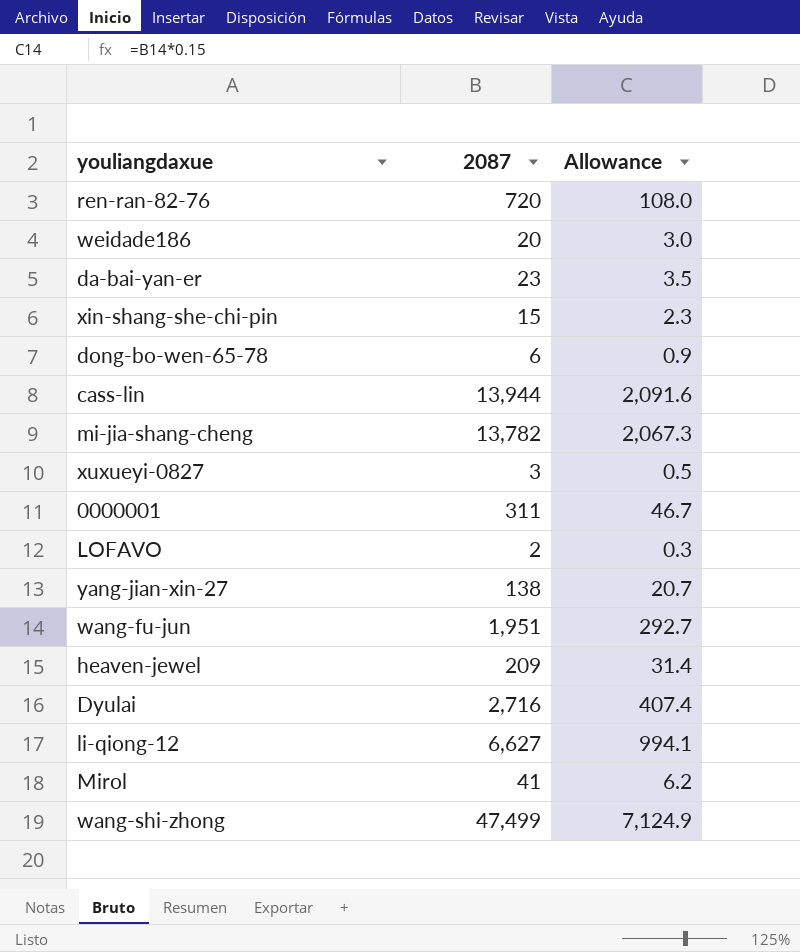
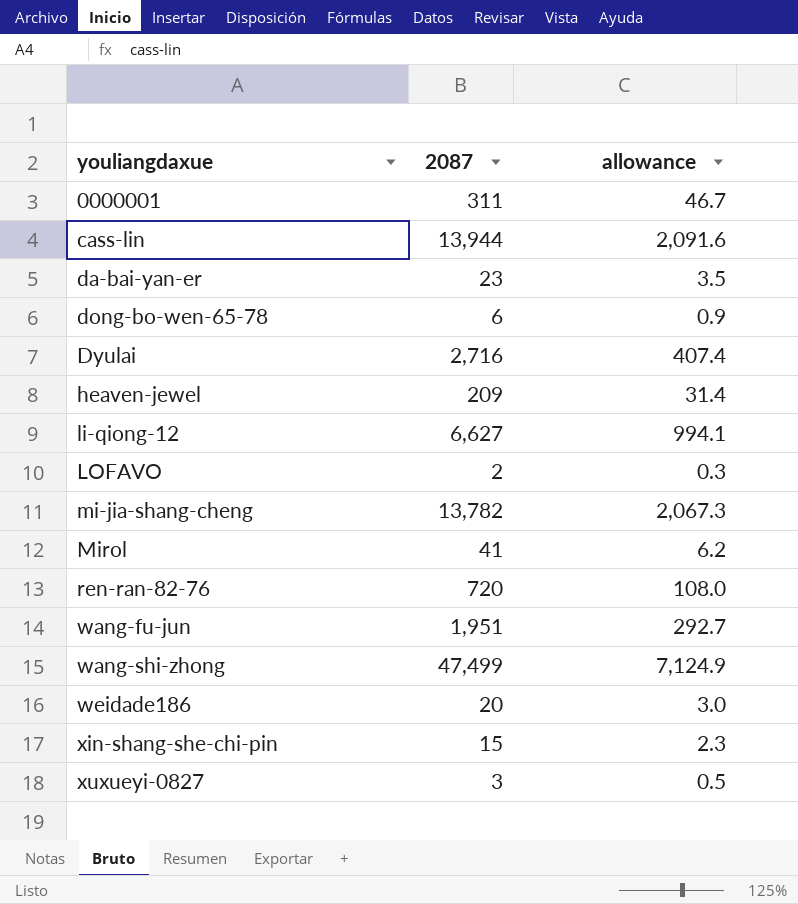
row order: none -> youliangdaxue ascending
column name: Allowance -> allowance
row yang-jian-xin-27: 138 | 20.7 -> none

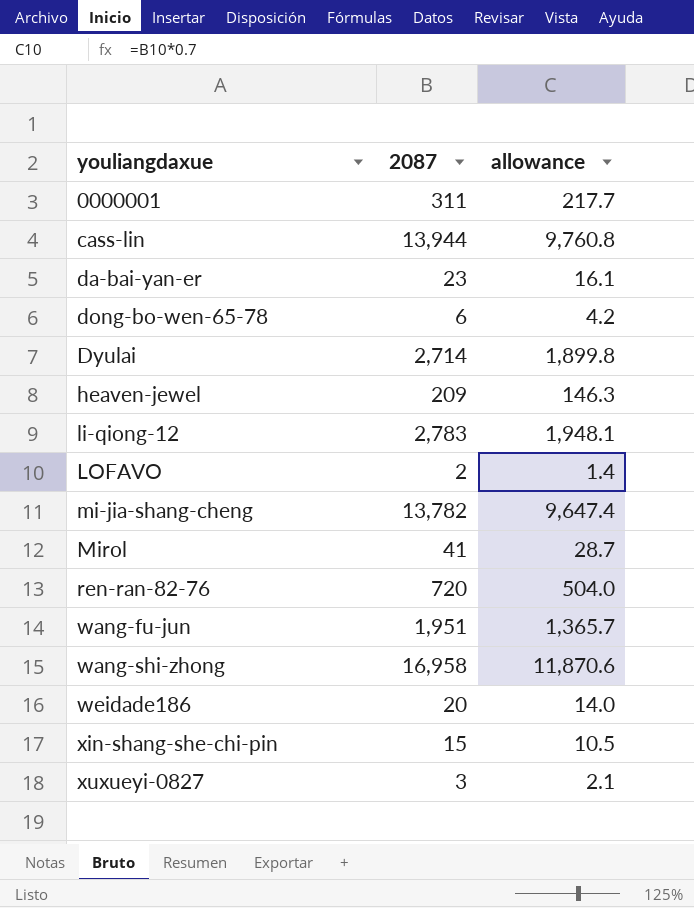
column allowance | formula: [2087] * 0.15 -> [2087] * 0.7
Dyulai | 2087: 2,716 -> 2,714
li-qiong-12 | 2087: 6,627 -> 2,783
wang-shi-zhong | 2087: 47,499 -> 16,958

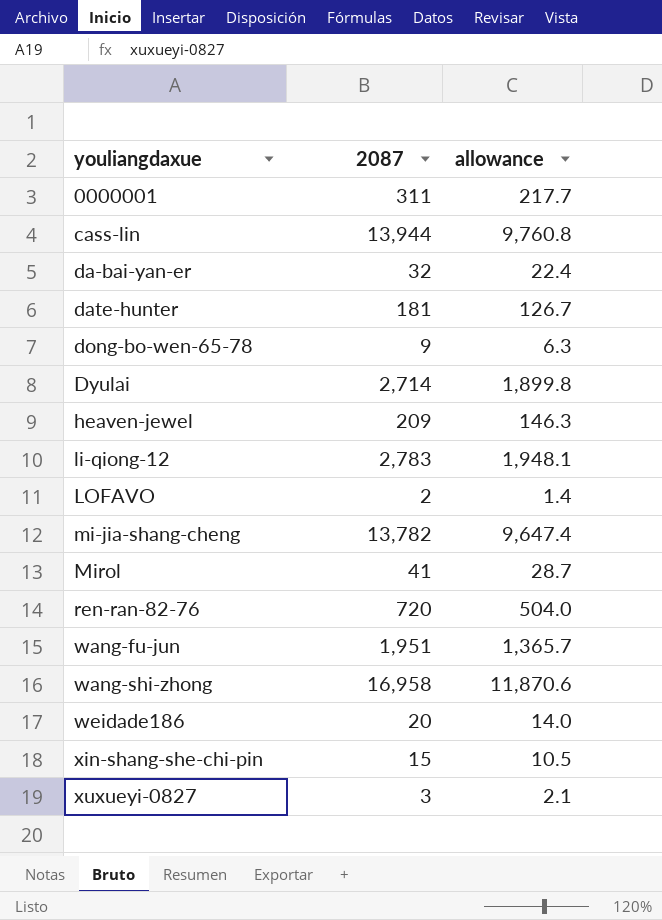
da-bai-yan-er | 2087: 23 -> 32
da-bai-yan-er | allowance: 16.1 -> 22.4
row date-hunter: none -> 181 | 126.7
dong-bo-wen-65-78 | 2087: 6 -> 9
dong-bo-wen-65-78 | allowance: 4.2 -> 6.3

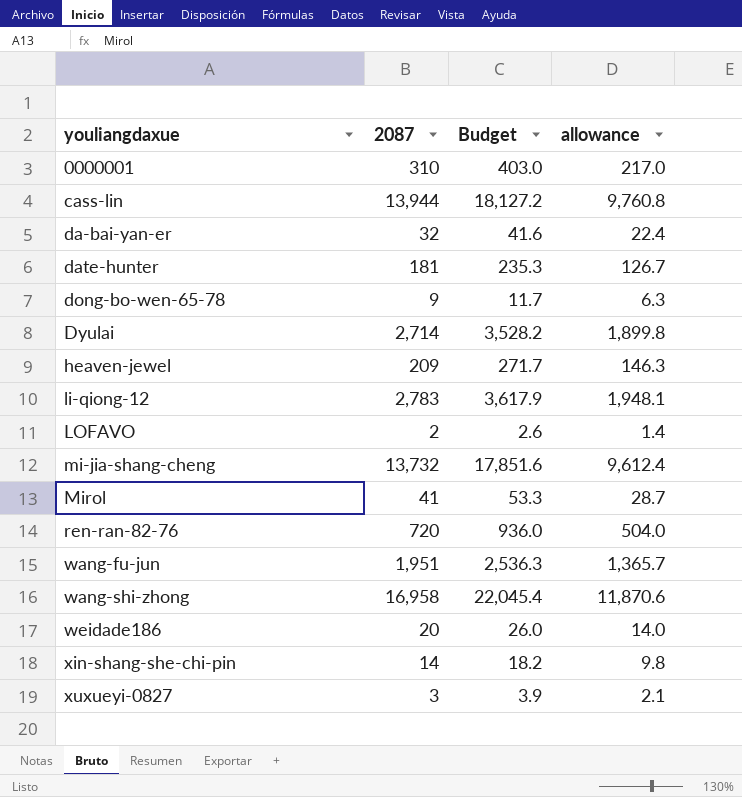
column Budget | formula: none -> [2087] * 1.3
0000001 | 2087: 311 -> 310
0000001 | allowance: 217.7 -> 217.0
mi-jia-shang-cheng | 2087: 13,782 -> 13,732
mi-jia-shang-cheng | allowance: 9,647.4 -> 9,612.4
xin-shang-she-chi-pin | 2087: 15 -> 14
xin-shang-she-chi-pin | allowance: 10.5 -> 9.8

